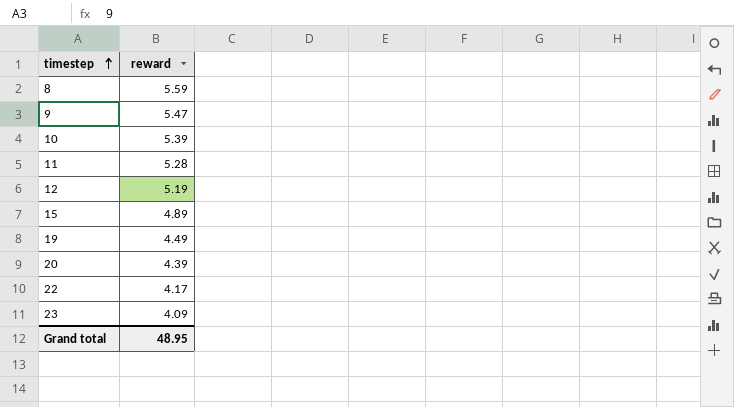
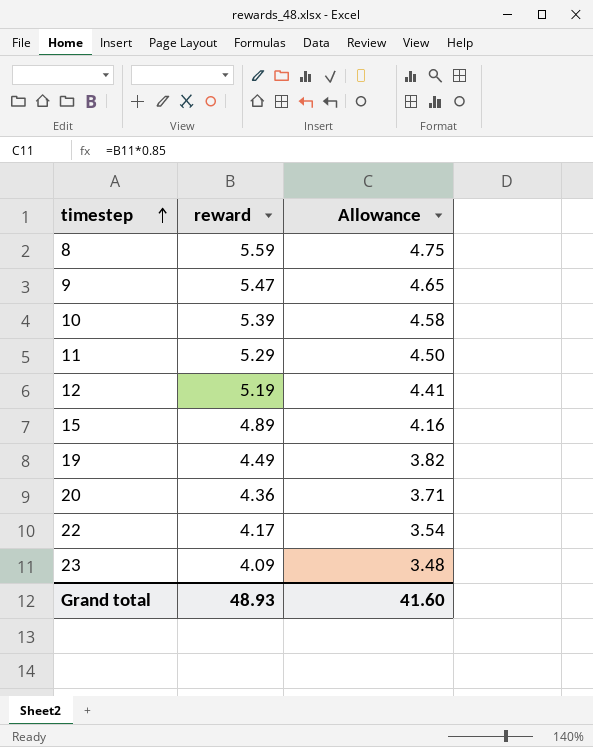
column Allowance | formula: none -> [reward] * 0.85
11 | reward: 5.28 -> 5.29
20 | reward: 4.39 -> 4.36
Grand total | reward: 48.95 -> 48.93

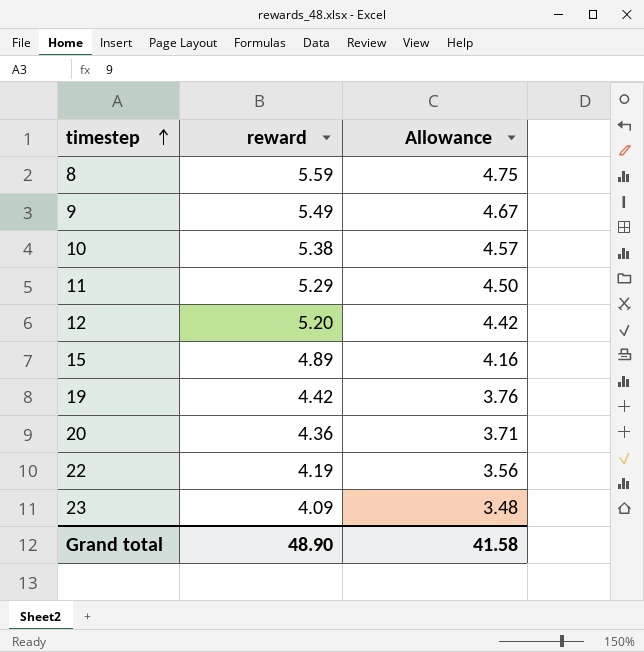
9 | reward: 5.47 -> 5.49
9 | Allowance: 4.65 -> 4.67
10 | reward: 5.39 -> 5.38
10 | Allowance: 4.58 -> 4.57
12 | reward: 5.19 -> 5.20
12 | Allowance: 4.41 -> 4.42
19 | reward: 4.49 -> 4.42
19 | Allowance: 3.82 -> 3.76
22 | reward: 4.17 -> 4.19
22 | Allowance: 3.54 -> 3.56
Grand total | reward: 48.93 -> 48.90
Grand total | Allowance: 41.60 -> 41.58

